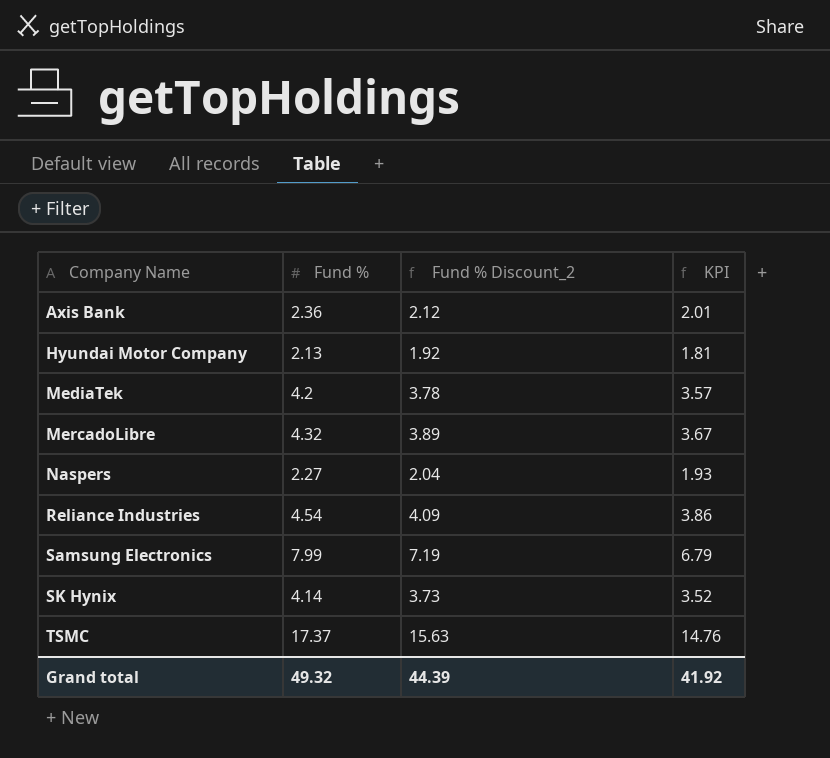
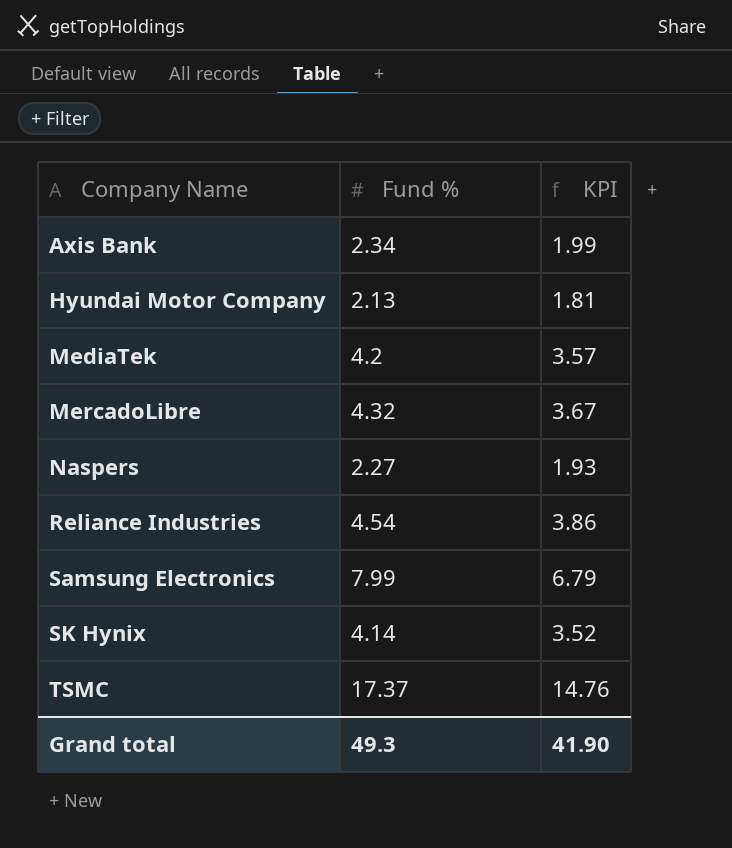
column Fund % Discount_2 | formula: [Fund %] * 0.9 -> none
Axis Bank | Fund %: 2.36 -> 2.34
Axis Bank | KPI: 2.01 -> 1.99
Grand total | Fund %: 49.32 -> 49.3
Grand total | KPI: 41.92 -> 41.90

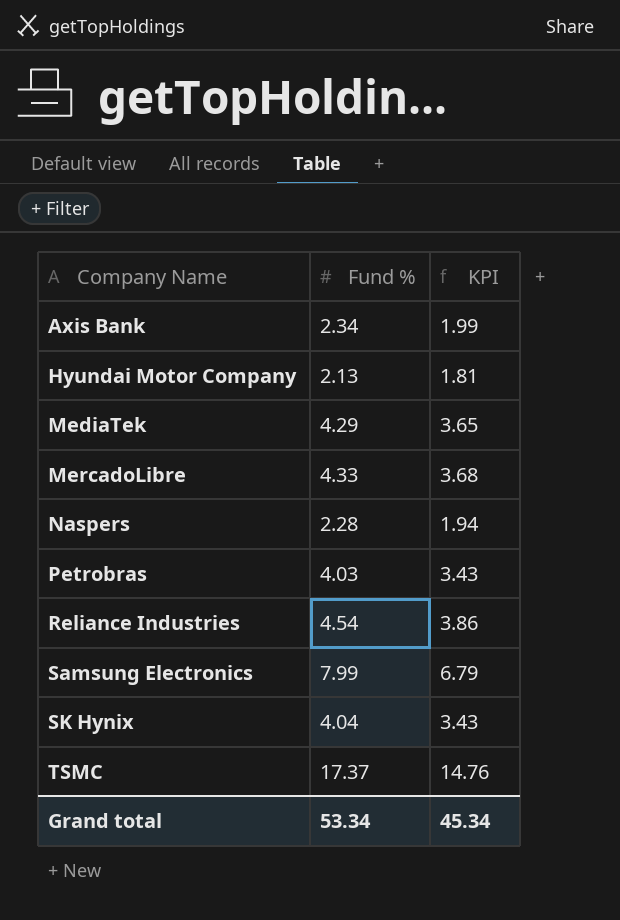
MediaTek | Fund %: 4.2 -> 4.29
MediaTek | KPI: 3.57 -> 3.65
MercadoLibre | Fund %: 4.32 -> 4.33
MercadoLibre | KPI: 3.67 -> 3.68
Naspers | Fund %: 2.27 -> 2.28
Naspers | KPI: 1.93 -> 1.94
row Petrobras: none -> 4.03 | 3.43
SK Hynix | Fund %: 4.14 -> 4.04
SK Hynix | KPI: 3.52 -> 3.43
Grand total | Fund %: 49.3 -> 53.34
Grand total | KPI: 41.90 -> 45.34

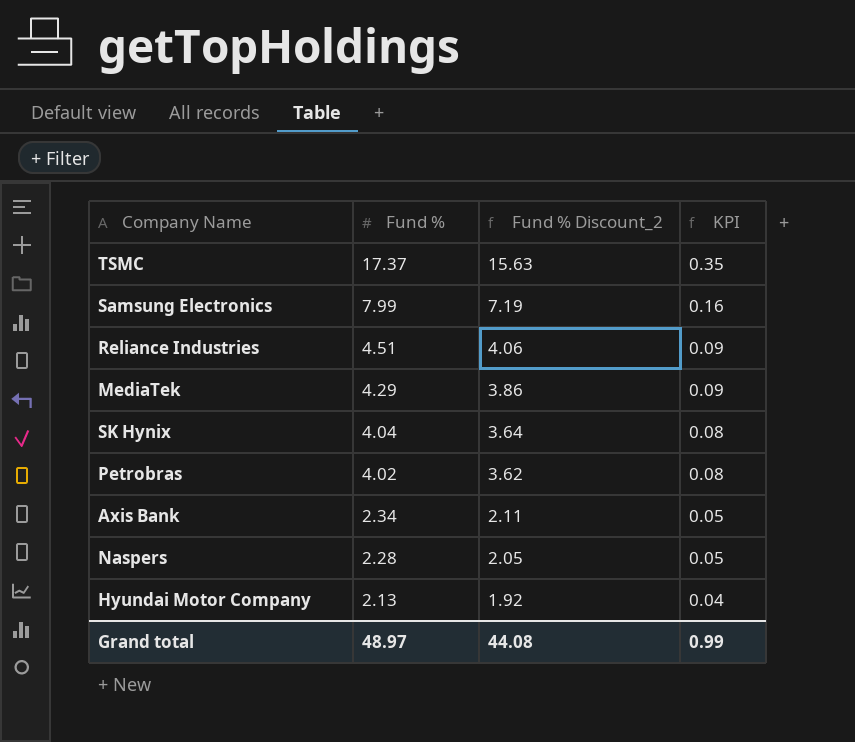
row order: Company Name ascending -> Fund % descending
column Fund % Discount_2 | formula: none -> [Fund %] * 0.9
column KPI | formula: [Fund %] * 0.85 -> [Fund %] * 0.02
row MercadoLibre: 4.33 | 3.68 -> none
Reliance Industries | Fund %: 4.54 -> 4.51
Petrobras | Fund %: 4.03 -> 4.02
Grand total | Fund %: 53.34 -> 48.97
Grand total | KPI: 45.34 -> 0.99

